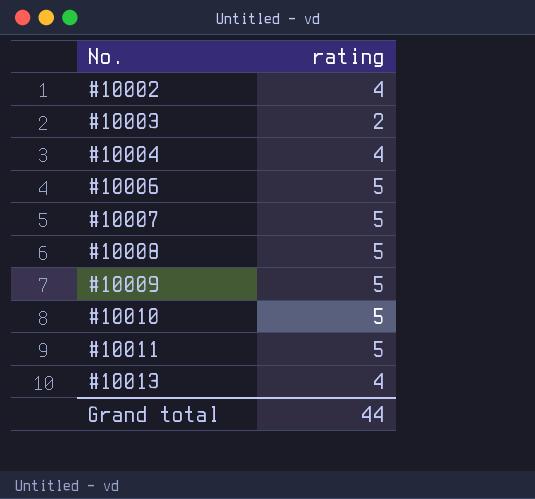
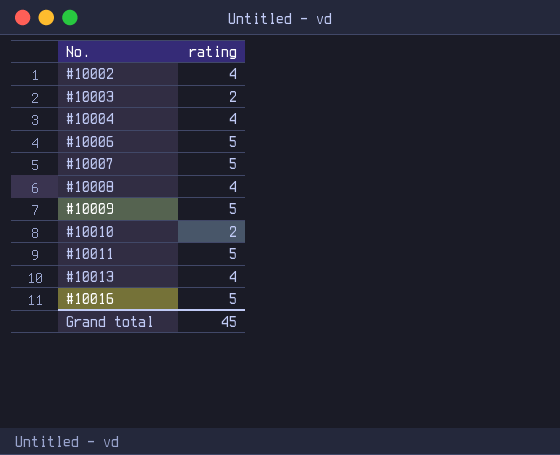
#10008 | rating: 5 -> 4
#10010 | rating: 5 -> 2
row #10016: none -> 5
Grand total | rating: 44 -> 45

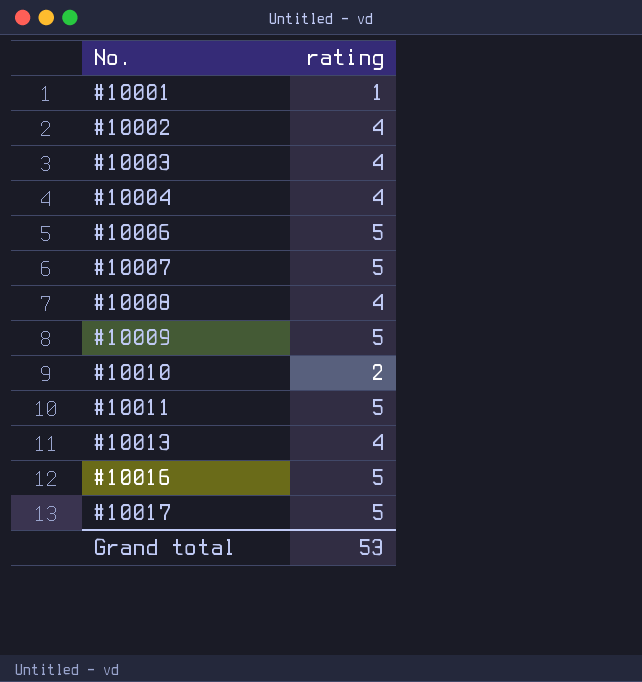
row #10001: none -> 1
#10003 | rating: 2 -> 4
row #10017: none -> 5
Grand total | rating: 45 -> 53

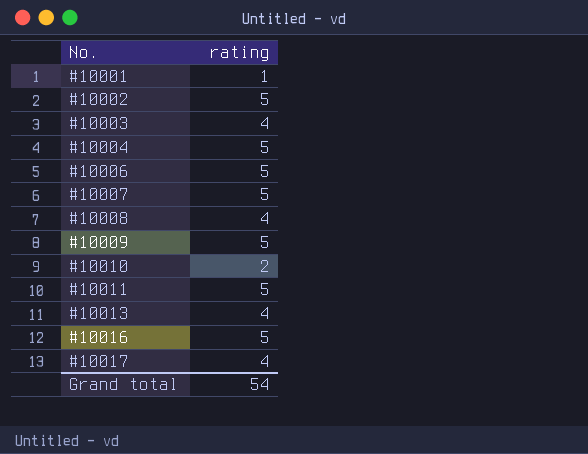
#10002 | rating: 4 -> 5
#10004 | rating: 4 -> 5
#10017 | rating: 5 -> 4
Grand total | rating: 53 -> 54

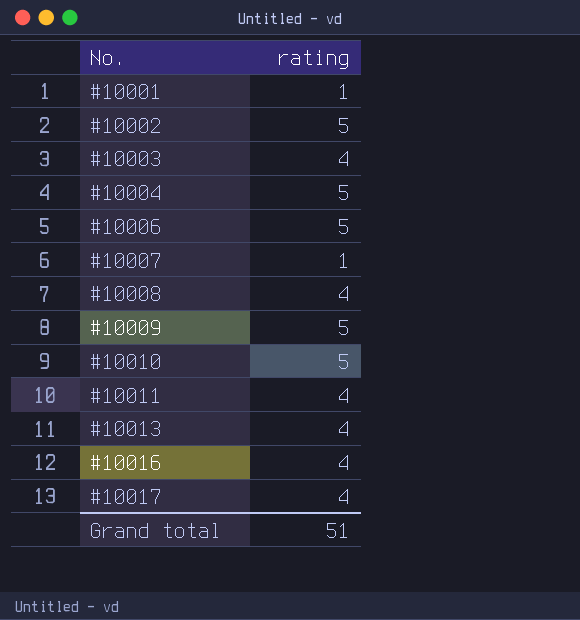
#10007 | rating: 5 -> 1
#10010 | rating: 2 -> 5
#10011 | rating: 5 -> 4
#10016 | rating: 5 -> 4
Grand total | rating: 54 -> 51

